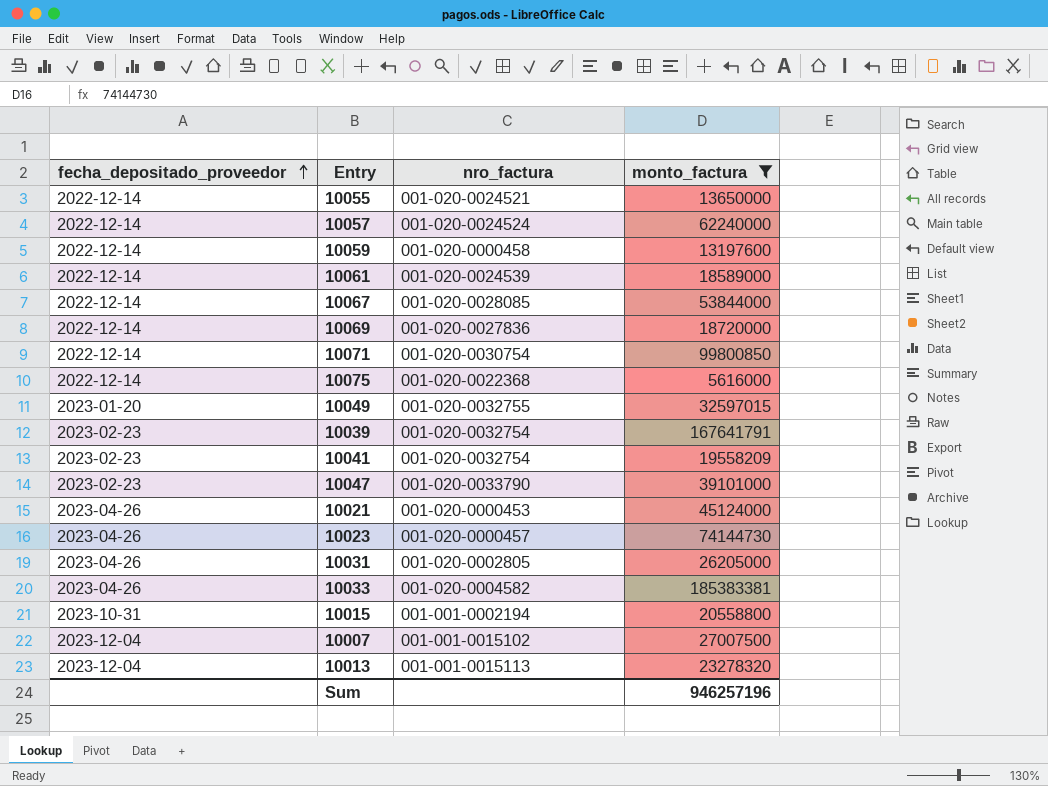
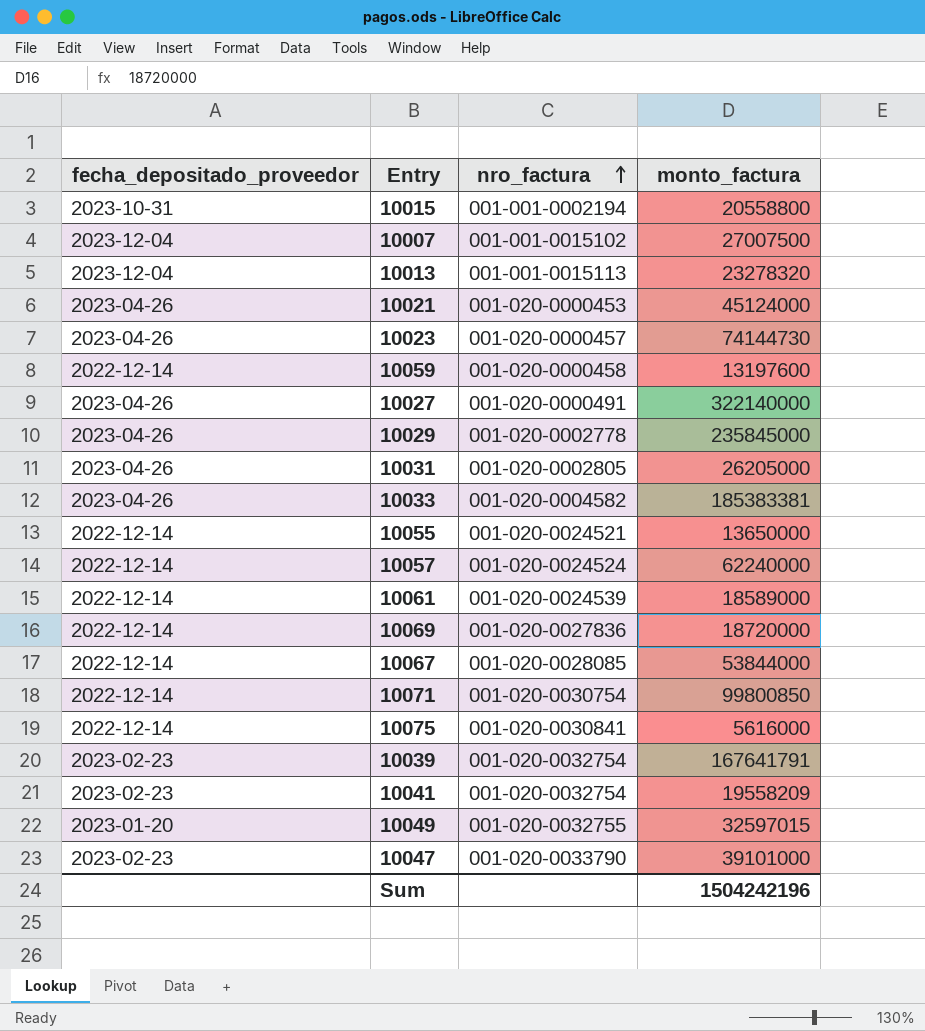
filter: monto_factura <= 185383381 -> none
row order: fecha_depositado_proveedor ascending -> nro_factura ascending
10075 | nro_factura: 001-020-0022368 -> 001-020-0030841
Sum | monto_factura: 946257196 -> 1504242196

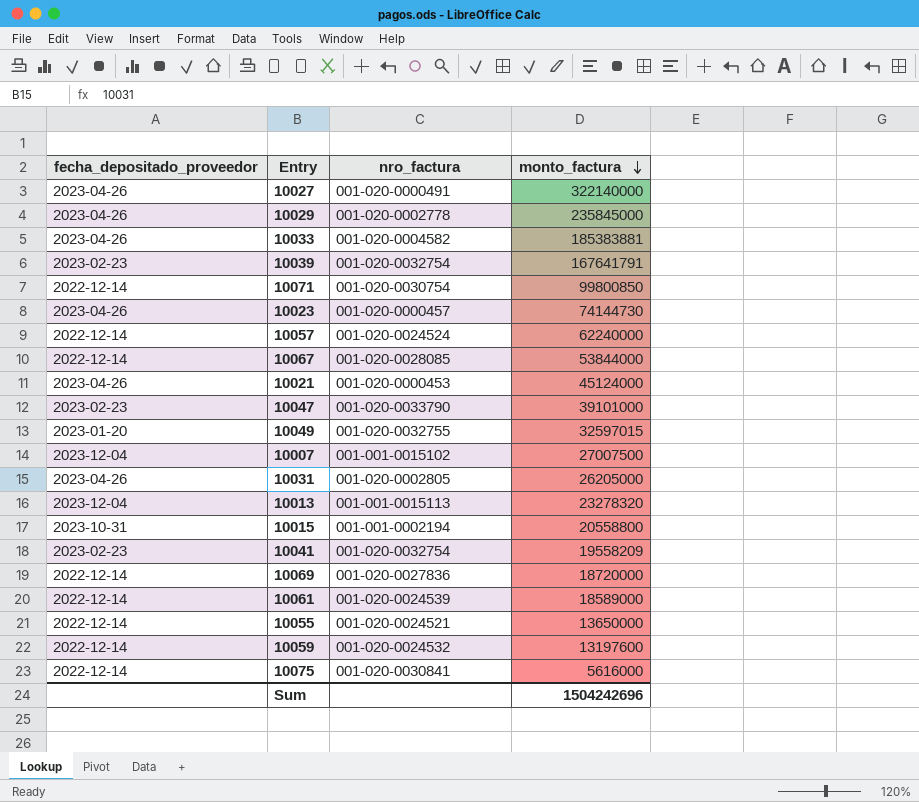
row order: nro_factura ascending -> monto_factura descending
10033 | monto_factura: 185383381 -> 185383881
10059 | nro_factura: 001-020-0000458 -> 001-020-0024532
Sum | monto_factura: 1504242196 -> 1504242696

